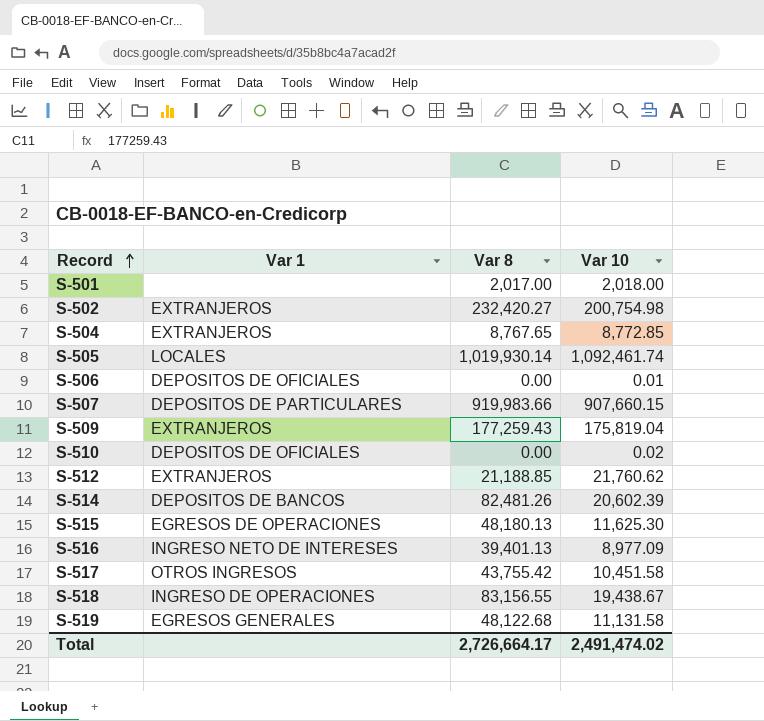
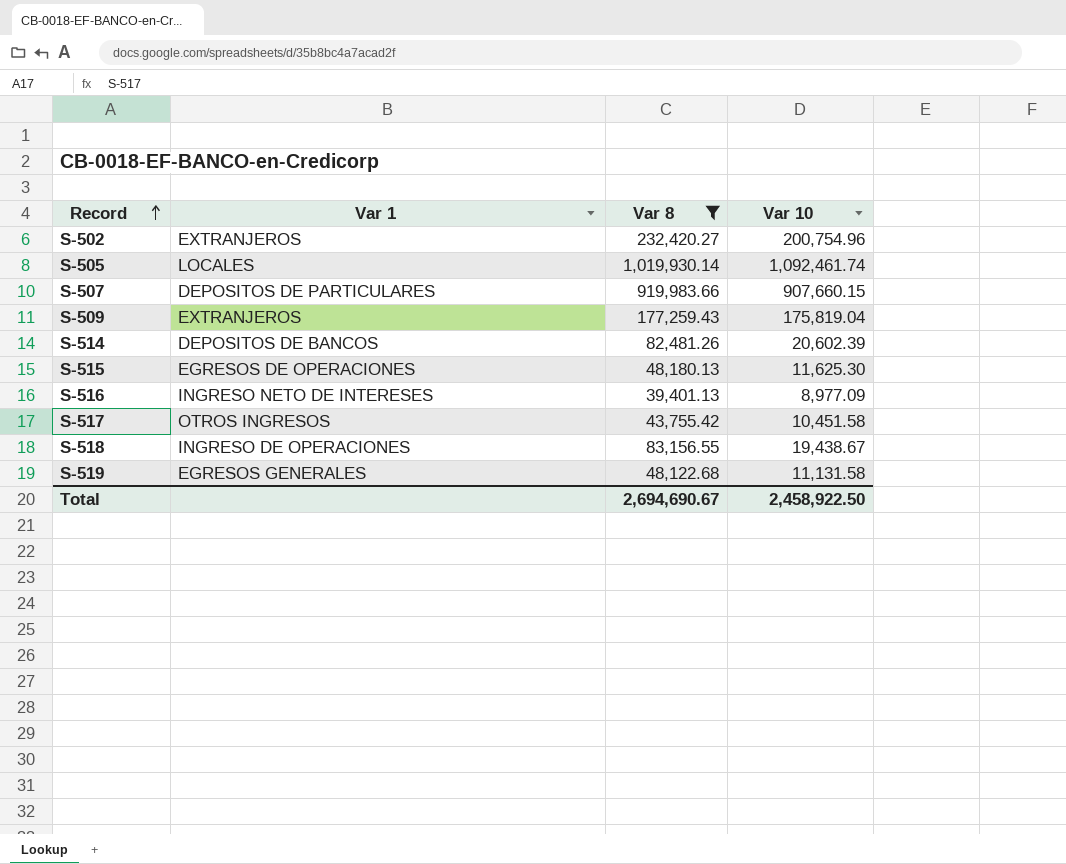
filter: none -> Var 8 >= 39,401.13
S-502 | Var 10: 200,754.98 -> 200,754.96
Total | Var 8: 2,726,664.17 -> 2,694,690.67
Total | Var 10: 2,491,474.02 -> 2,458,922.50

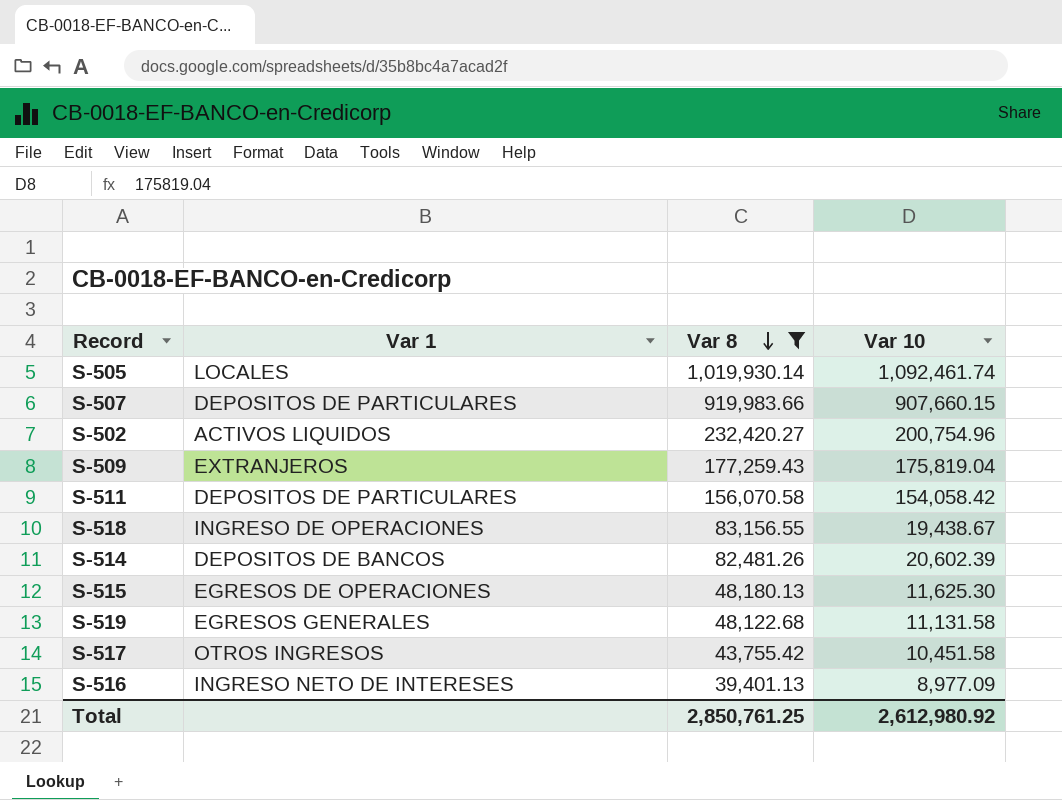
row order: Record ascending -> Var 8 descending
S-502 | Var 1: EXTRANJEROS -> ACTIVOS LIQUIDOS
row S-511: none -> DEPOSITOS DE PARTICULARES | 156,070.58 | 154,058.42
Total | Var 8: 2,694,690.67 -> 2,850,761.25
Total | Var 10: 2,458,922.50 -> 2,612,980.92

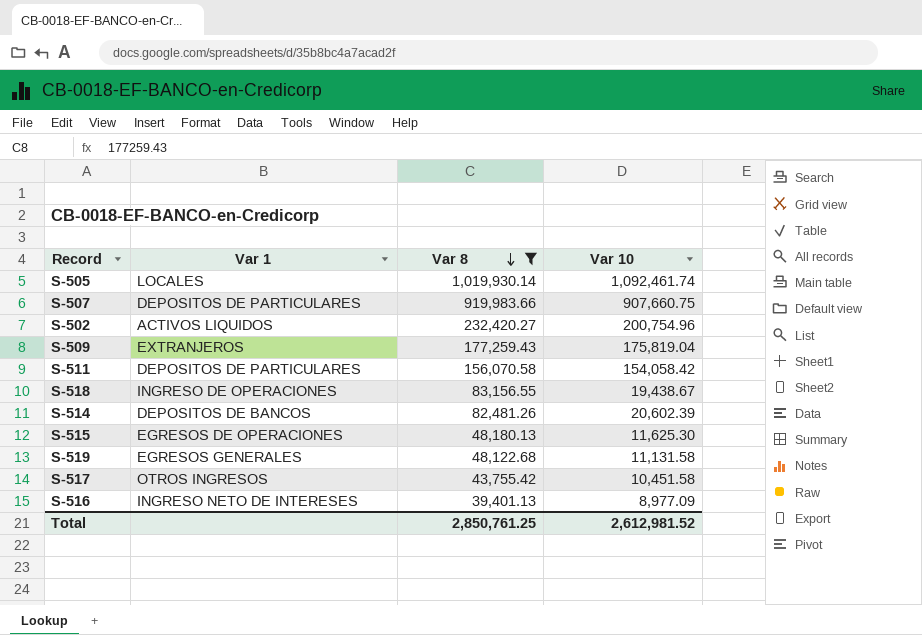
S-507 | Var 10: 907,660.15 -> 907,660.75
Total | Var 10: 2,612,980.92 -> 2,612,981.52

